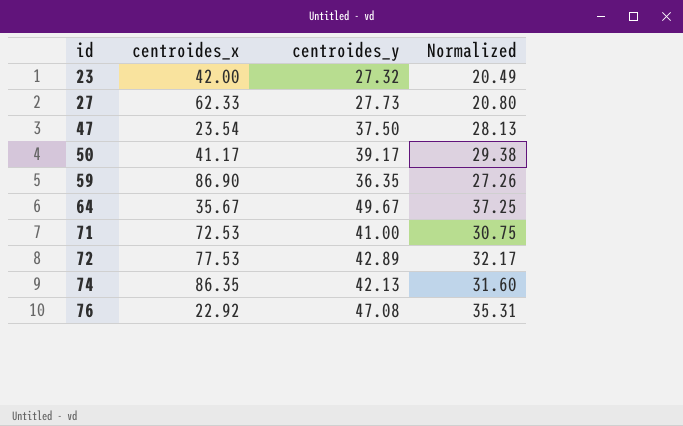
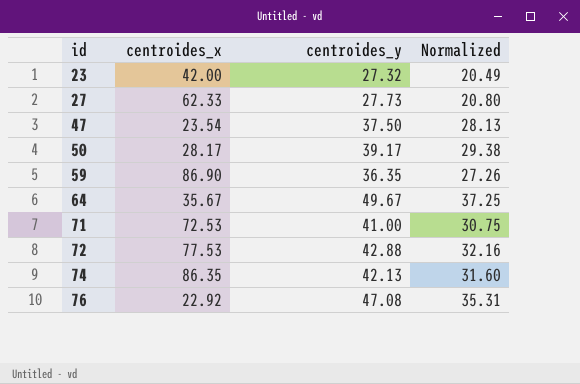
50 | centroides_x: 41.17 -> 28.17
72 | centroides_y: 42.89 -> 42.88
72 | Normalized: 32.17 -> 32.16

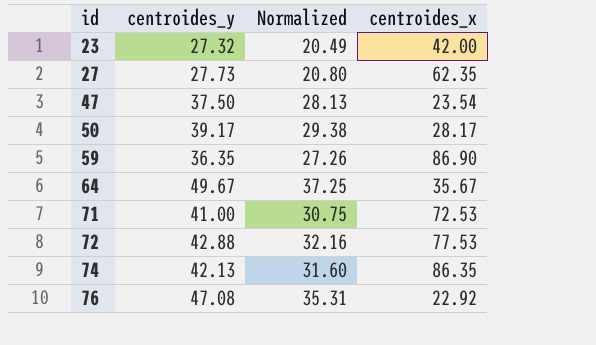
column centroides_x | position: 2 -> 4
27 | centroides_x: 62.33 -> 62.35

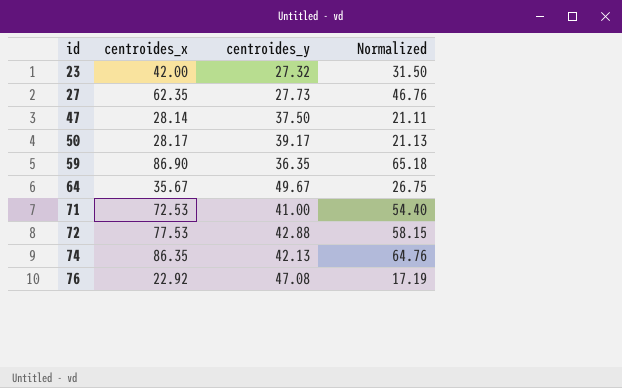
column centroides_x | position: 4 -> 2
column Normalized | formula: [centroides_y] * 0.75 -> [centroides_x] * 0.75
47 | centroides_x: 23.54 -> 28.14

